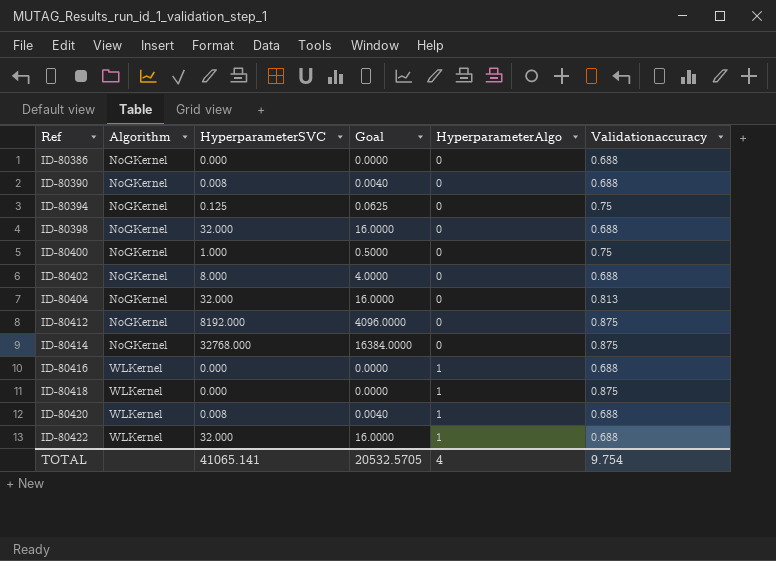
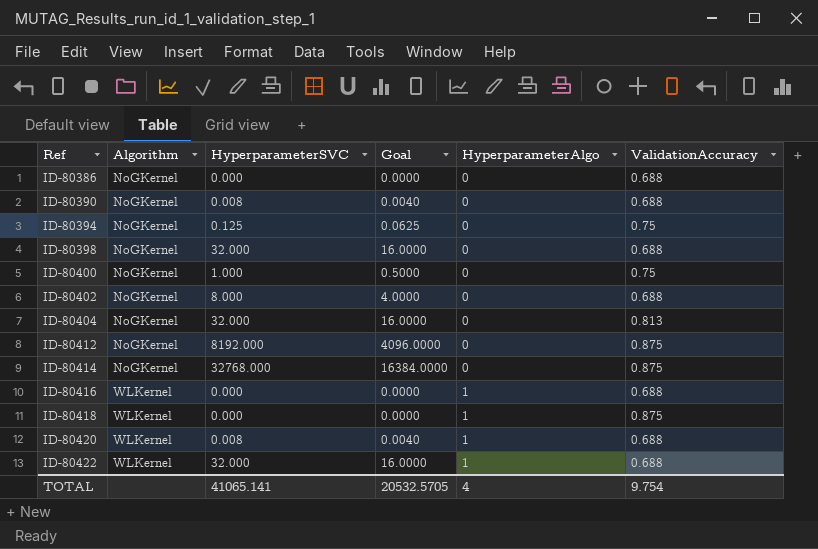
column name: Validationaccuracy -> ValidationAccuracy

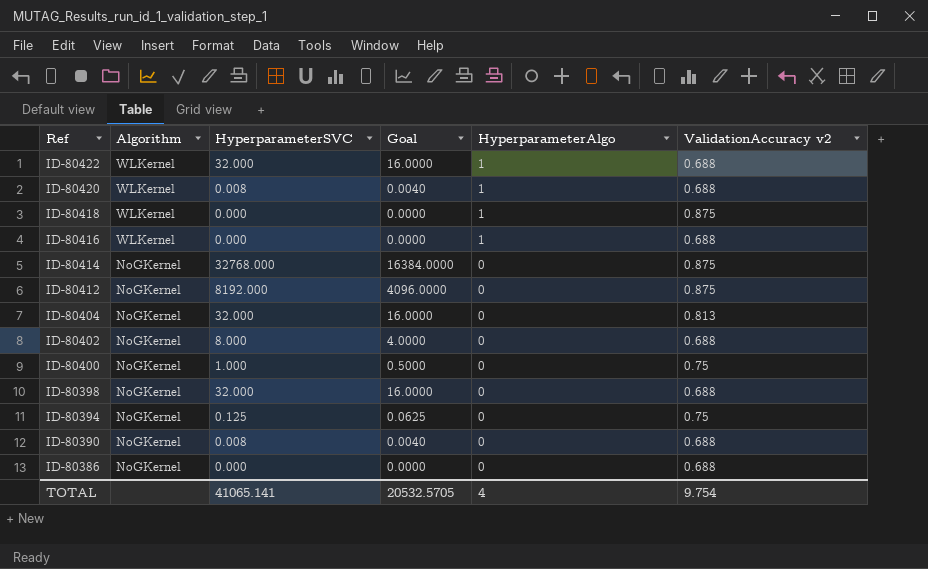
row order: Ref ascending -> Ref descending
column name: ValidationAccuracy -> ValidationAccuracy v2

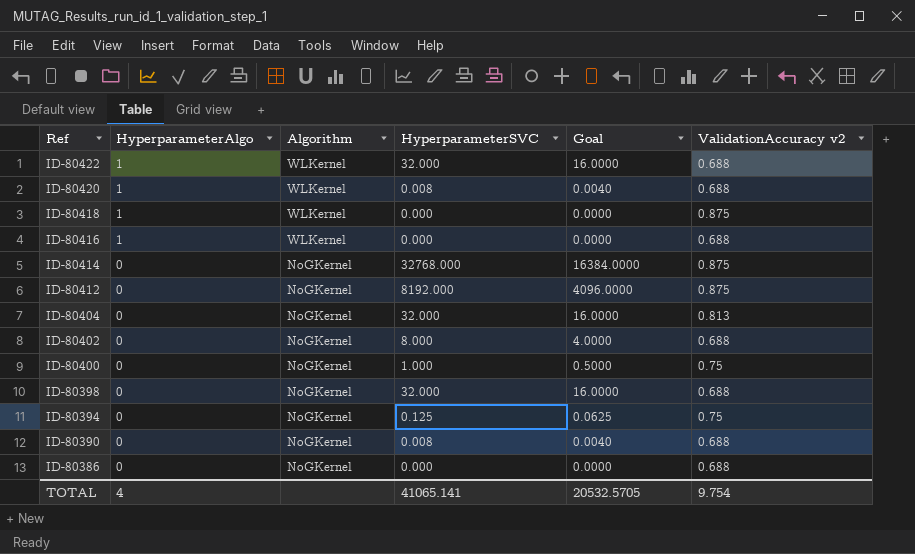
column HyperparameterAlgo | position: 5 -> 2

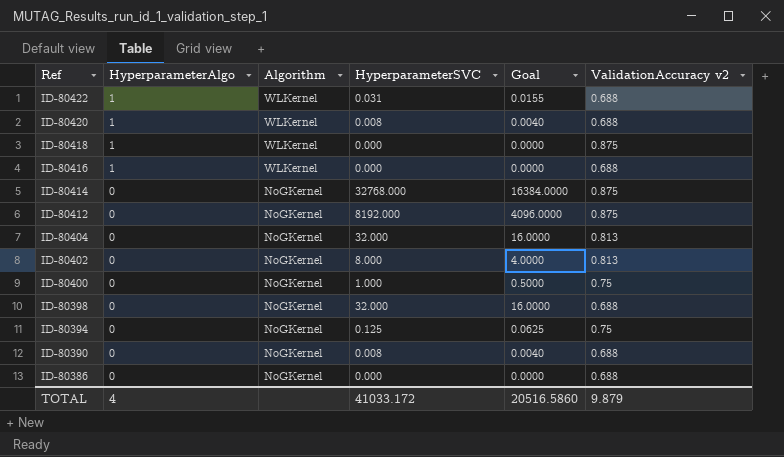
ID-80422 | HyperparameterSVC: 32.000 -> 0.031
ID-80422 | Goal: 16.0000 -> 0.0155
ID-80402 | ValidationAccuracy v2: 0.688 -> 0.813
TOTAL | HyperparameterSVC: 41065.141 -> 41033.172
TOTAL | Goal: 20532.5705 -> 20516.5860
TOTAL | ValidationAccuracy v2: 9.754 -> 9.879

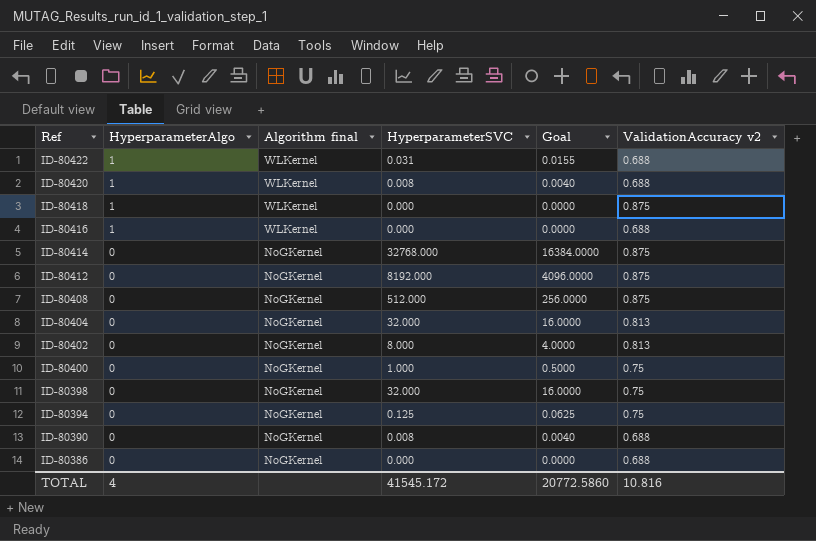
column name: Algorithm -> Algorithm final
row ID-80408: none -> 0 | NoGKernel | 512.000 | 256.0000 | 0.875
ID-80398 | ValidationAccuracy v2: 0.688 -> 0.75
TOTAL | HyperparameterSVC: 41033.172 -> 41545.172
TOTAL | Goal: 20516.5860 -> 20772.5860
TOTAL | ValidationAccuracy v2: 9.879 -> 10.816

